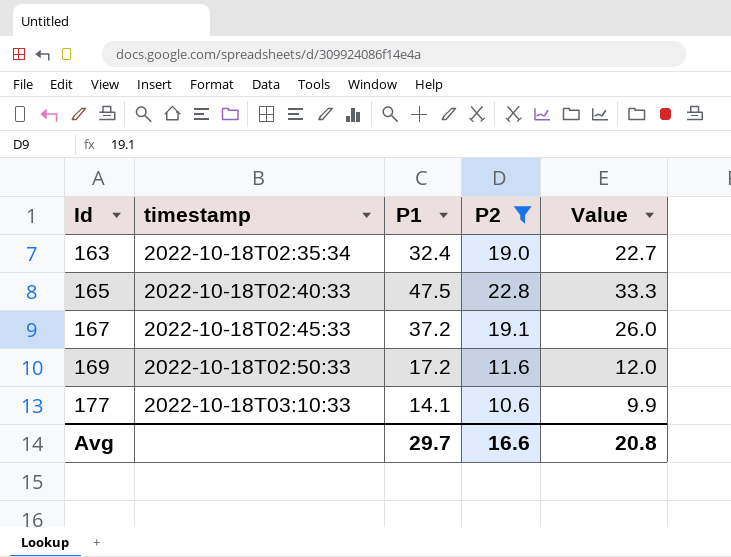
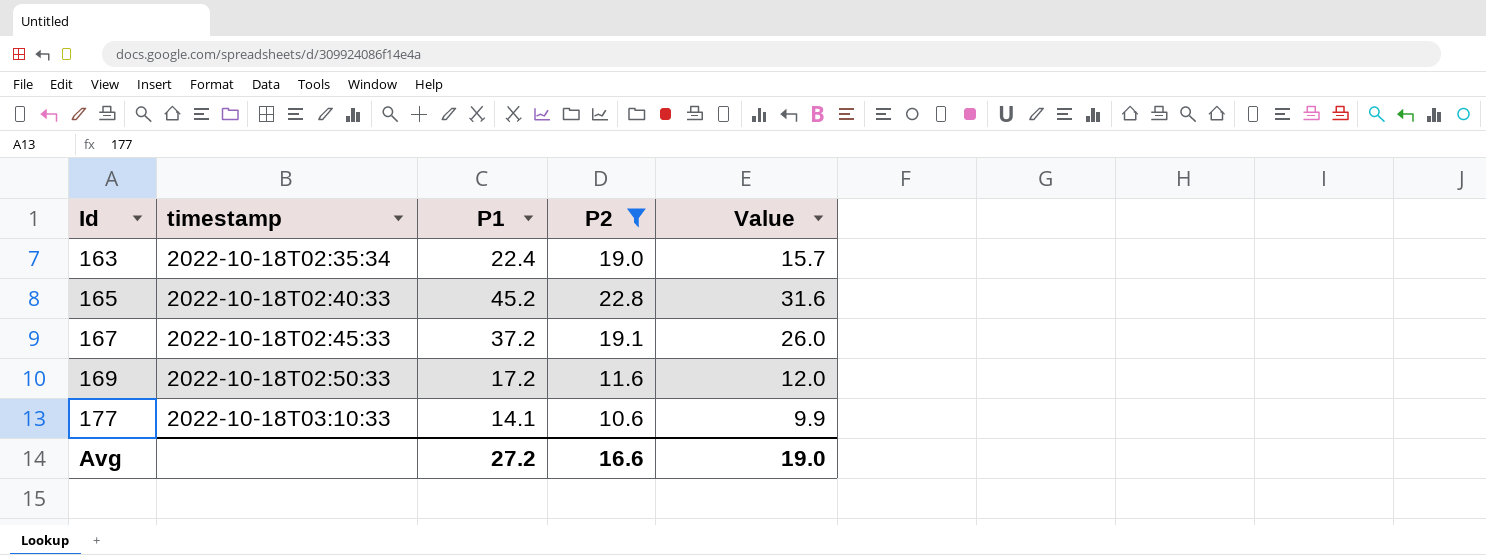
163 | P1: 32.4 -> 22.4
163 | Value: 22.7 -> 15.7
165 | P1: 47.5 -> 45.2
165 | Value: 33.3 -> 31.6
Avg | P1: 29.7 -> 27.2
Avg | Value: 20.8 -> 19.0

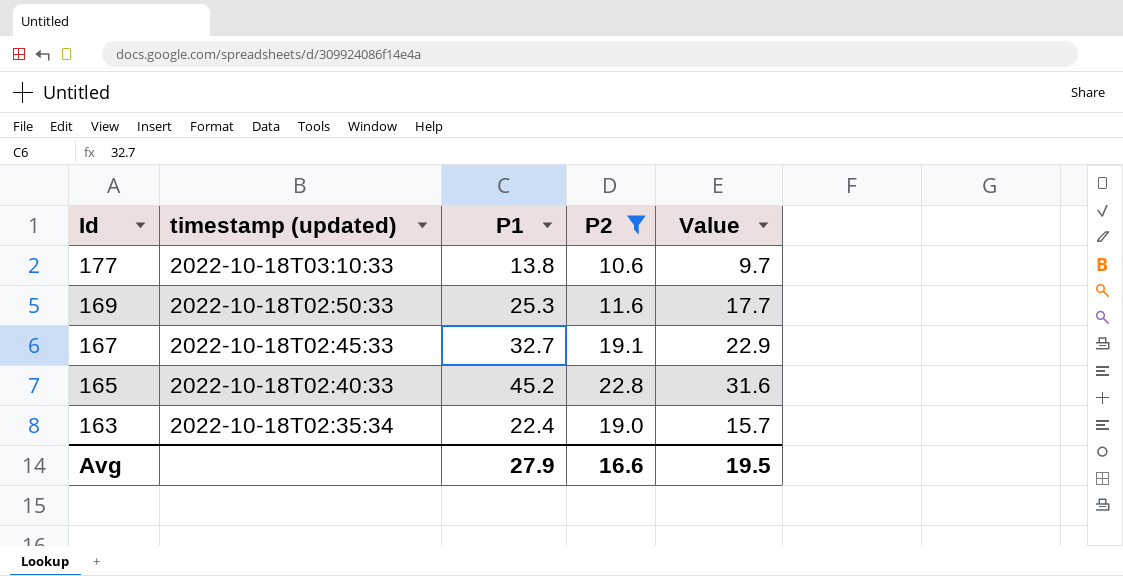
row order: Id ascending -> Id descending
column name: timestamp -> timestamp (updated)
177 | P1: 14.1 -> 13.8
177 | Value: 9.9 -> 9.7
169 | P1: 17.2 -> 25.3
169 | Value: 12.0 -> 17.7
167 | P1: 37.2 -> 32.7
167 | Value: 26.0 -> 22.9
Avg | P1: 27.2 -> 27.9
Avg | Value: 19.0 -> 19.5

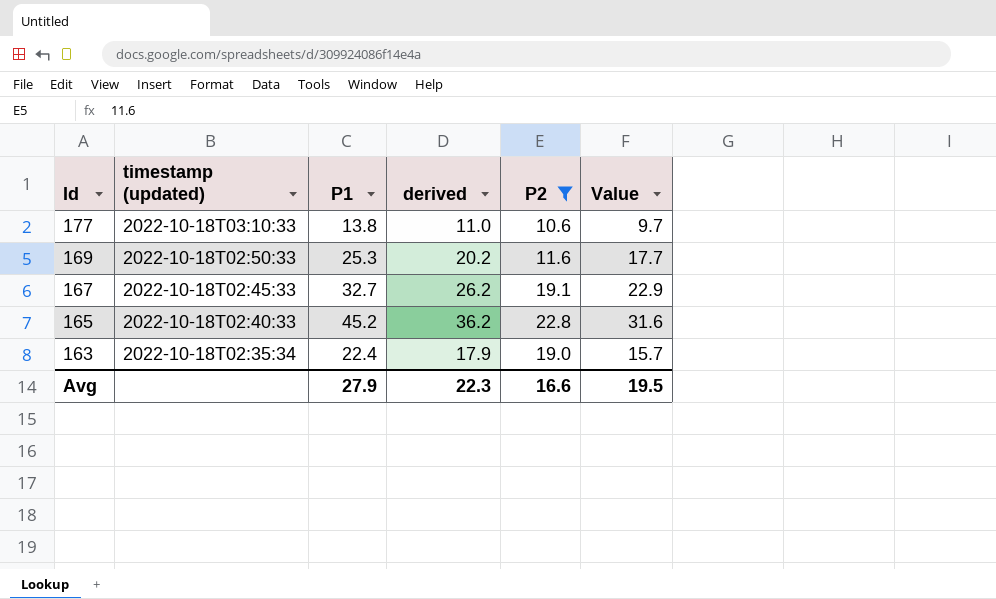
column derived | formula: none -> [P1] * 0.8

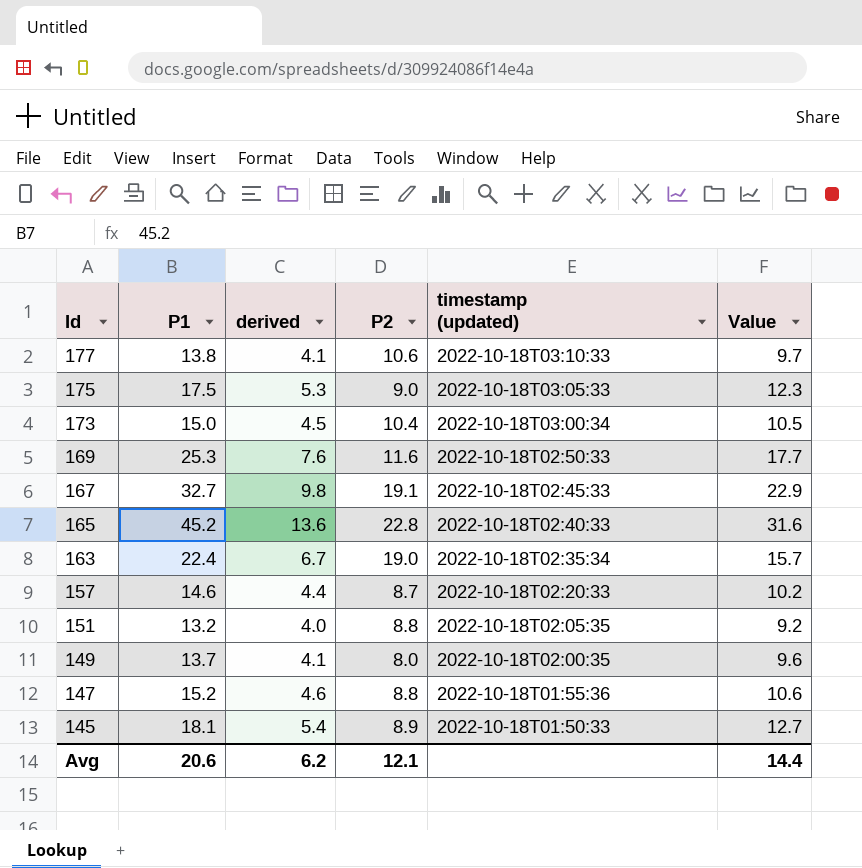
filter: P2 >= 10.6 -> none
column derived | formula: [P1] * 0.8 -> [P1] * 0.3
column timestamp (updated) | position: 2 -> 5
Avg | P1: 27.9 -> 20.6
Avg | derived: 22.3 -> 6.2
Avg | P2: 16.6 -> 12.1
Avg | Value: 19.5 -> 14.4

